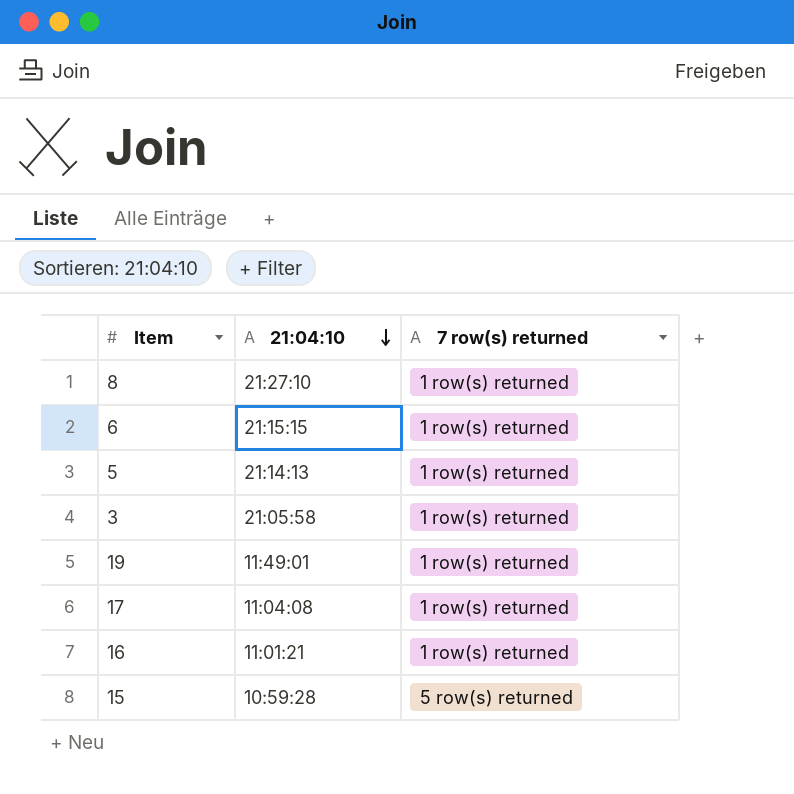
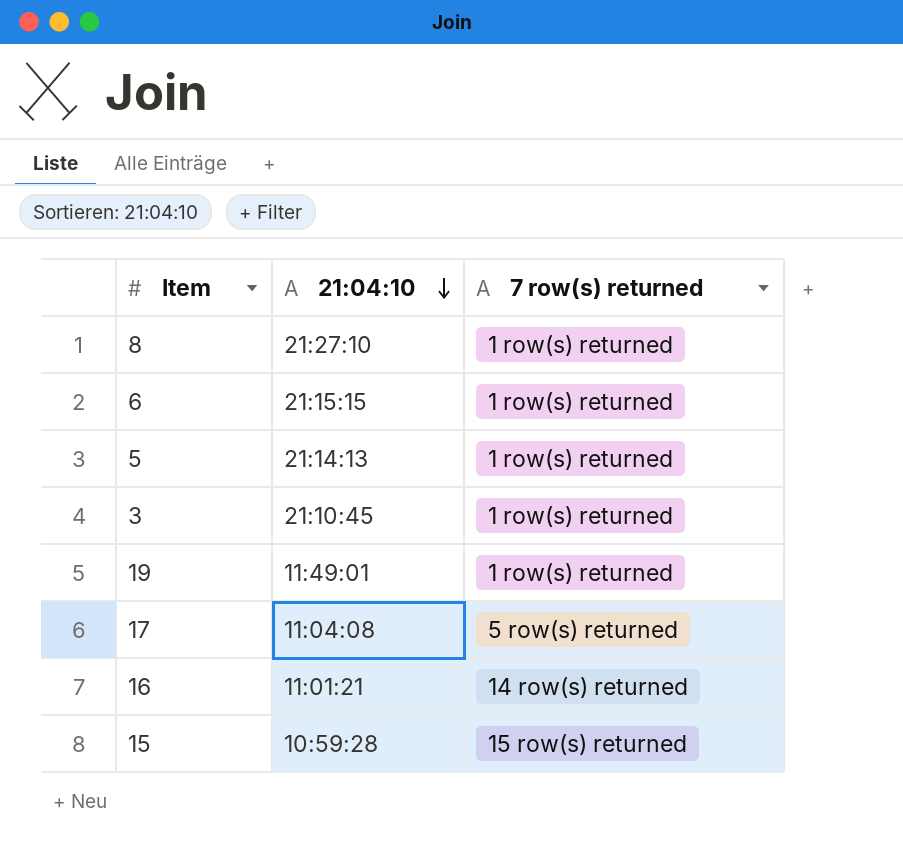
3 | 21:04:10: 21:05:58 -> 21:10:45
17 | 7 row(s) returned: 1 row(s) returned -> 5 row(s) returned
16 | 7 row(s) returned: 1 row(s) returned -> 14 row(s) returned
15 | 7 row(s) returned: 5 row(s) returned -> 15 row(s) returned

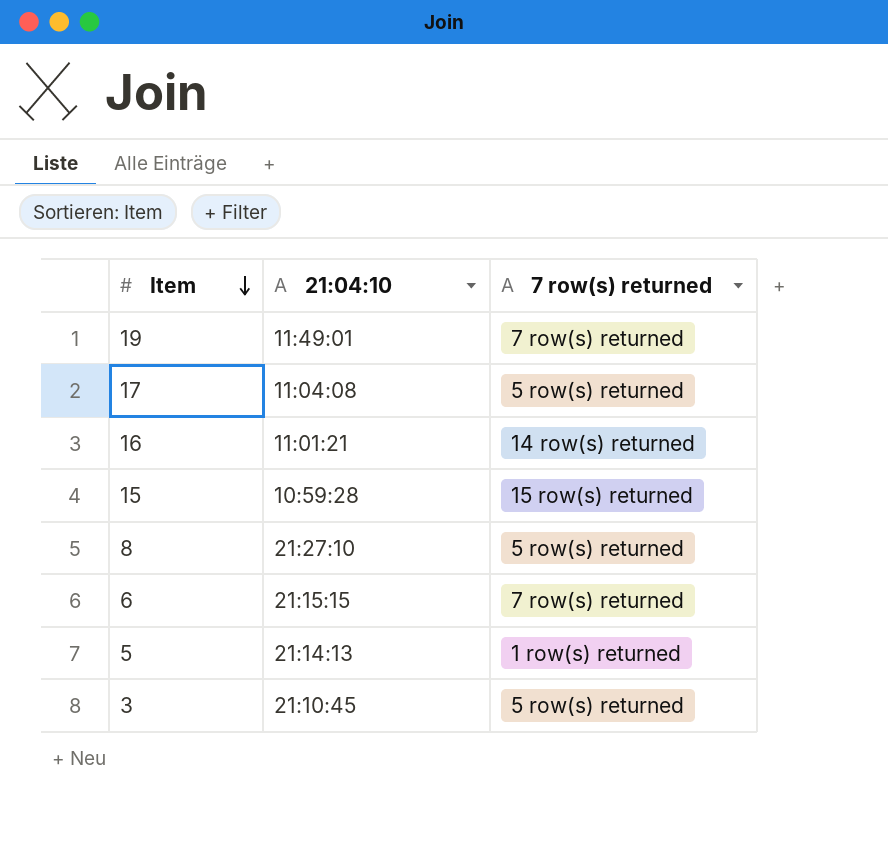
row order: 21:04:10 descending -> Item descending
19 | 7 row(s) returned: 1 row(s) returned -> 7 row(s) returned
8 | 7 row(s) returned: 1 row(s) returned -> 5 row(s) returned
6 | 7 row(s) returned: 1 row(s) returned -> 7 row(s) returned
3 | 7 row(s) returned: 1 row(s) returned -> 5 row(s) returned

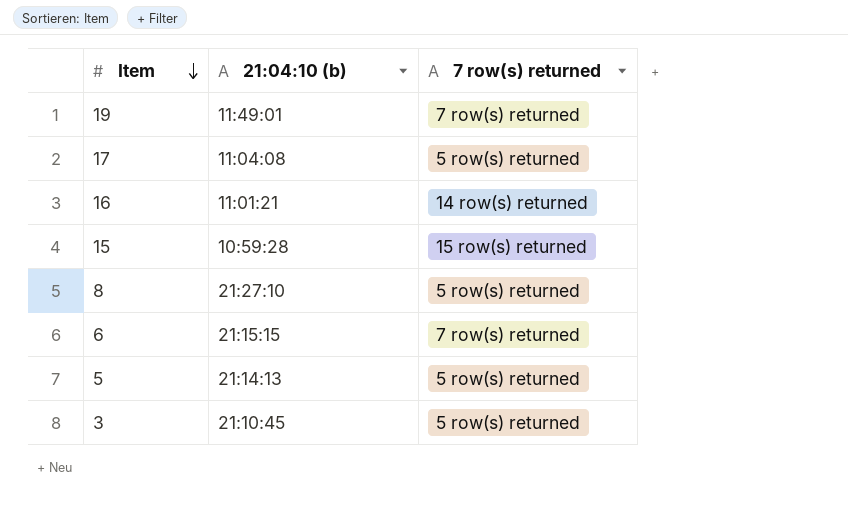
column name: 21:04:10 -> 21:04:10 (b)
5 | 7 row(s) returned: 1 row(s) returned -> 5 row(s) returned

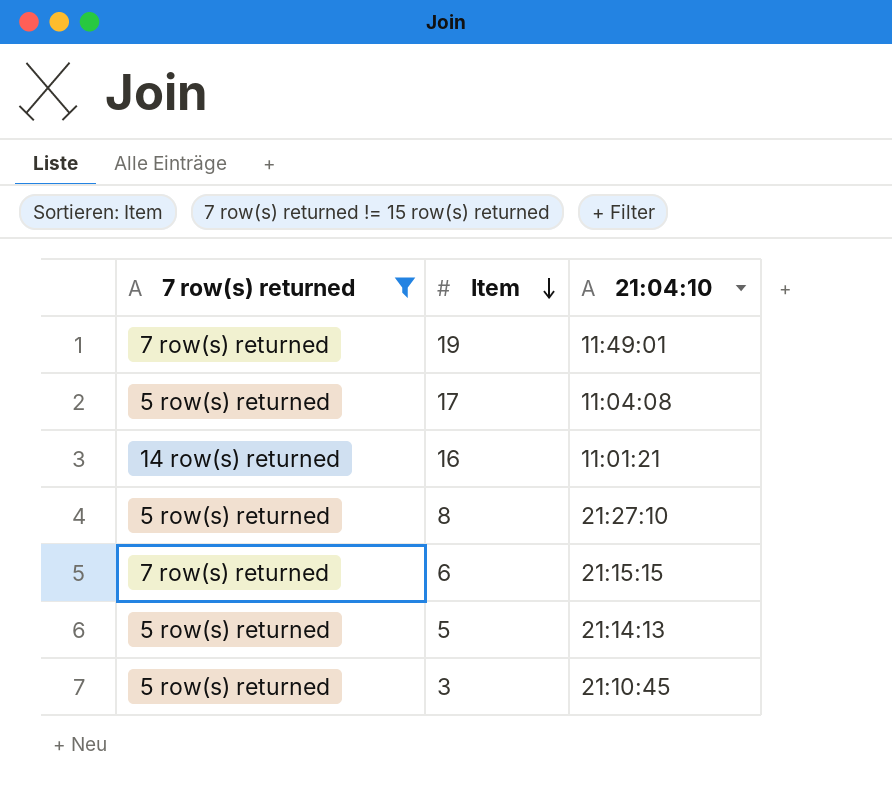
filter: none -> 7 row(s) returned != 15 row(s) returned
column 7 row(s) returned | position: 3 -> 1
column name: 21:04:10 (b) -> 21:04:10

